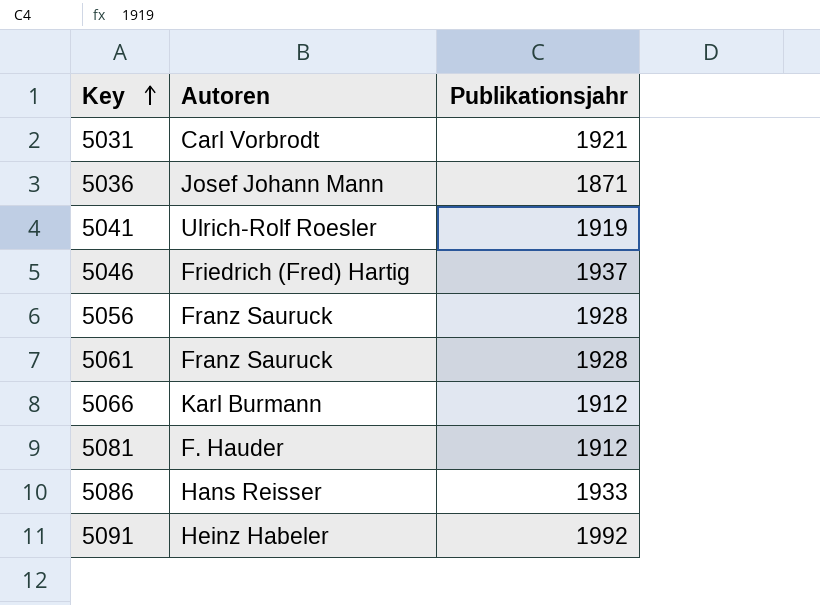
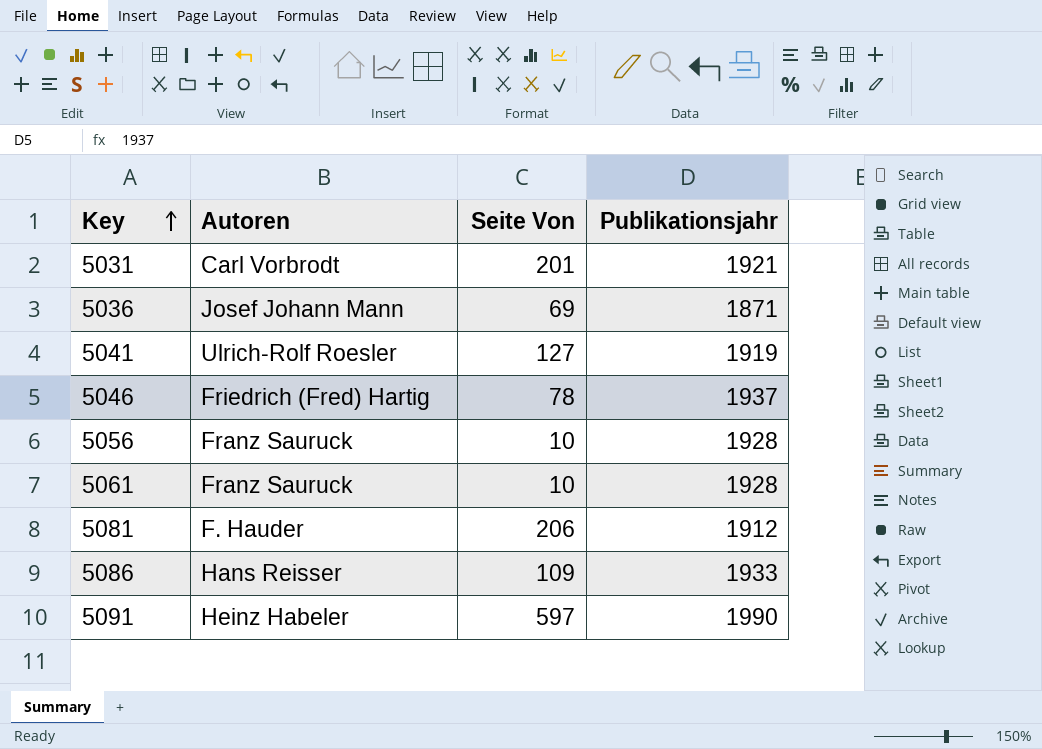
column Seite Von | position: none -> 3
row 5066: Karl Burmann | 1912 -> none
5091 | Publikationsjahr: 1992 -> 1990

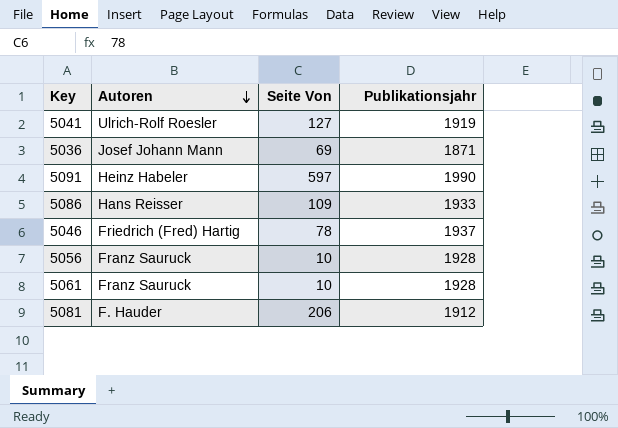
row order: Key ascending -> Autoren descending
row 5031: Carl Vorbrodt | 201 | 1921 -> none

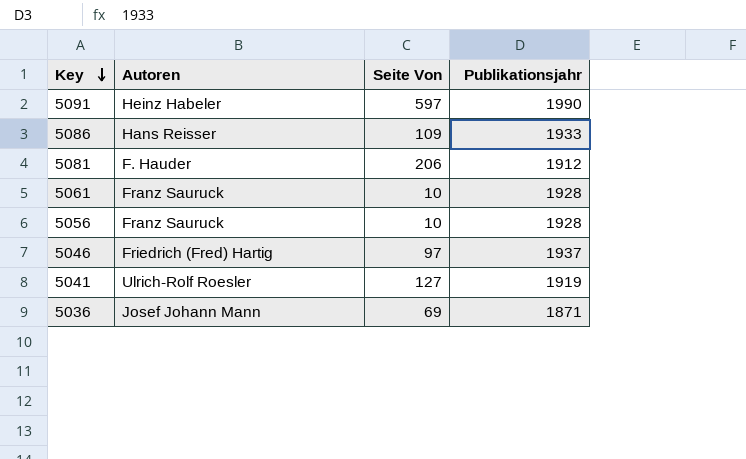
row order: Autoren descending -> Key descending
5046 | Seite Von: 78 -> 97

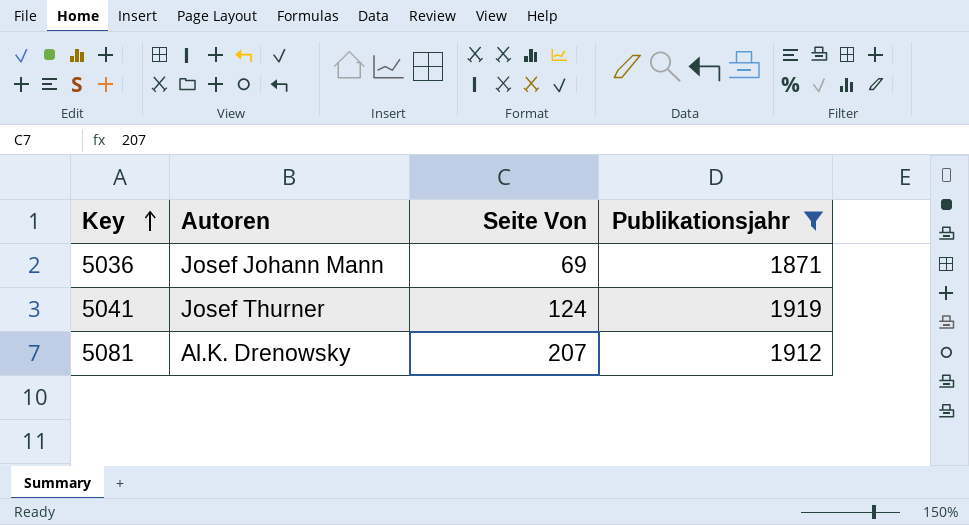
filter: none -> Publikationsjahr <= 1919
row order: Key descending -> Key ascending
5041 | Autoren: Ulrich-Rolf Roesler -> Josef Thurner
5041 | Seite Von: 127 -> 124
5081 | Autoren: F. Hauder -> Al.K. Drenowsky
5081 | Seite Von: 206 -> 207

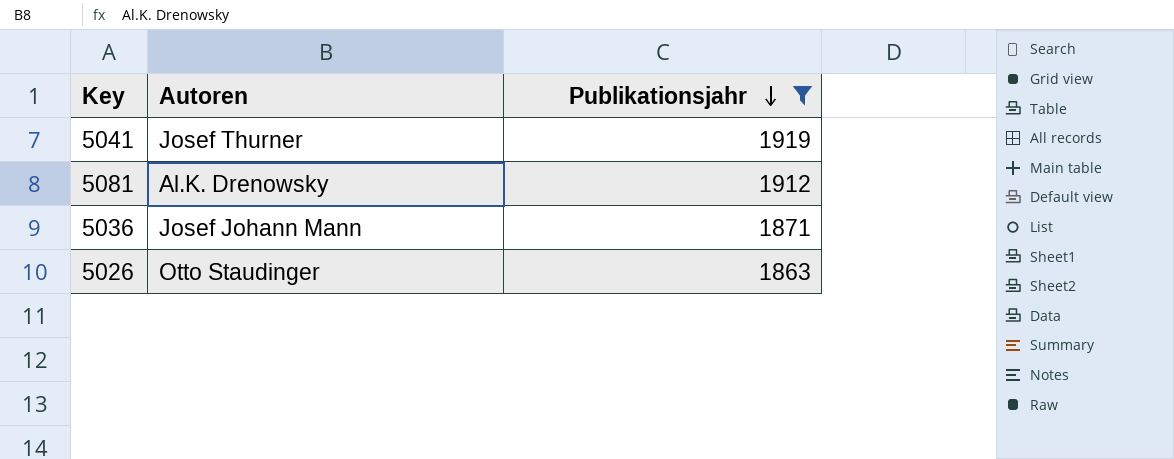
row order: Key ascending -> Publikationsjahr descending
column Seite Von | position: 3 -> none
row 5026: none -> Otto Staudinger | 1863

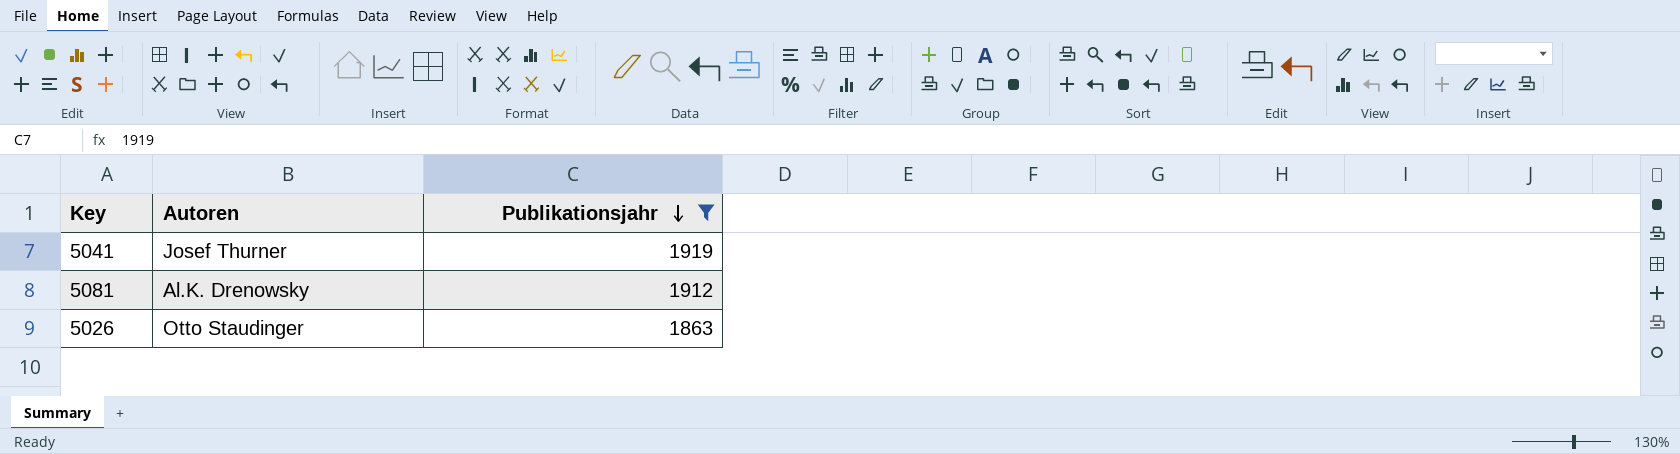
row 5036: Josef Johann Mann | 1871 -> none

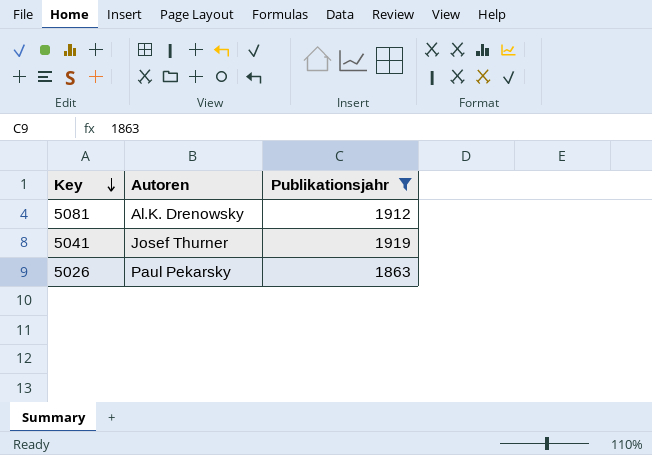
row order: Publikationsjahr descending -> Key descending
5026 | Autoren: Otto Staudinger -> Paul Pekarsky

